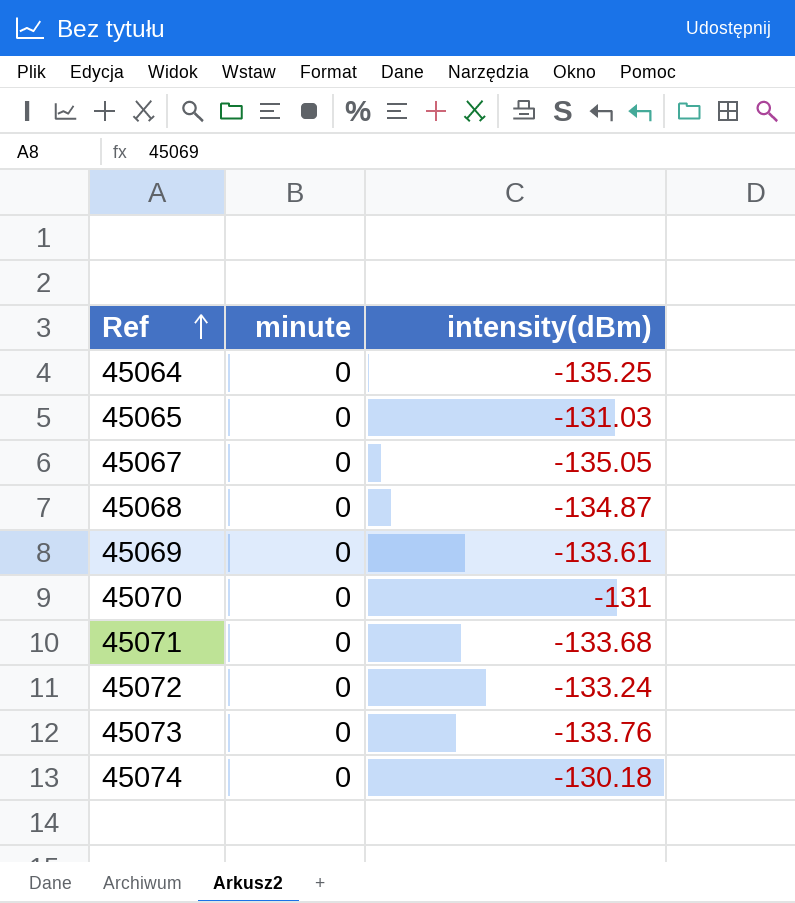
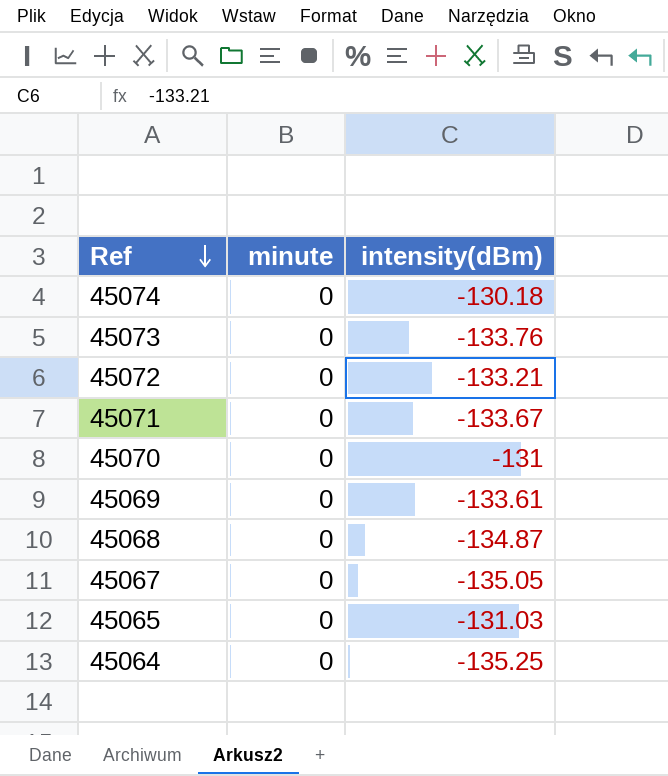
row order: Ref ascending -> Ref descending
45072 | intensity(dBm): -133.24 -> -133.21
45071 | intensity(dBm): -133.68 -> -133.67

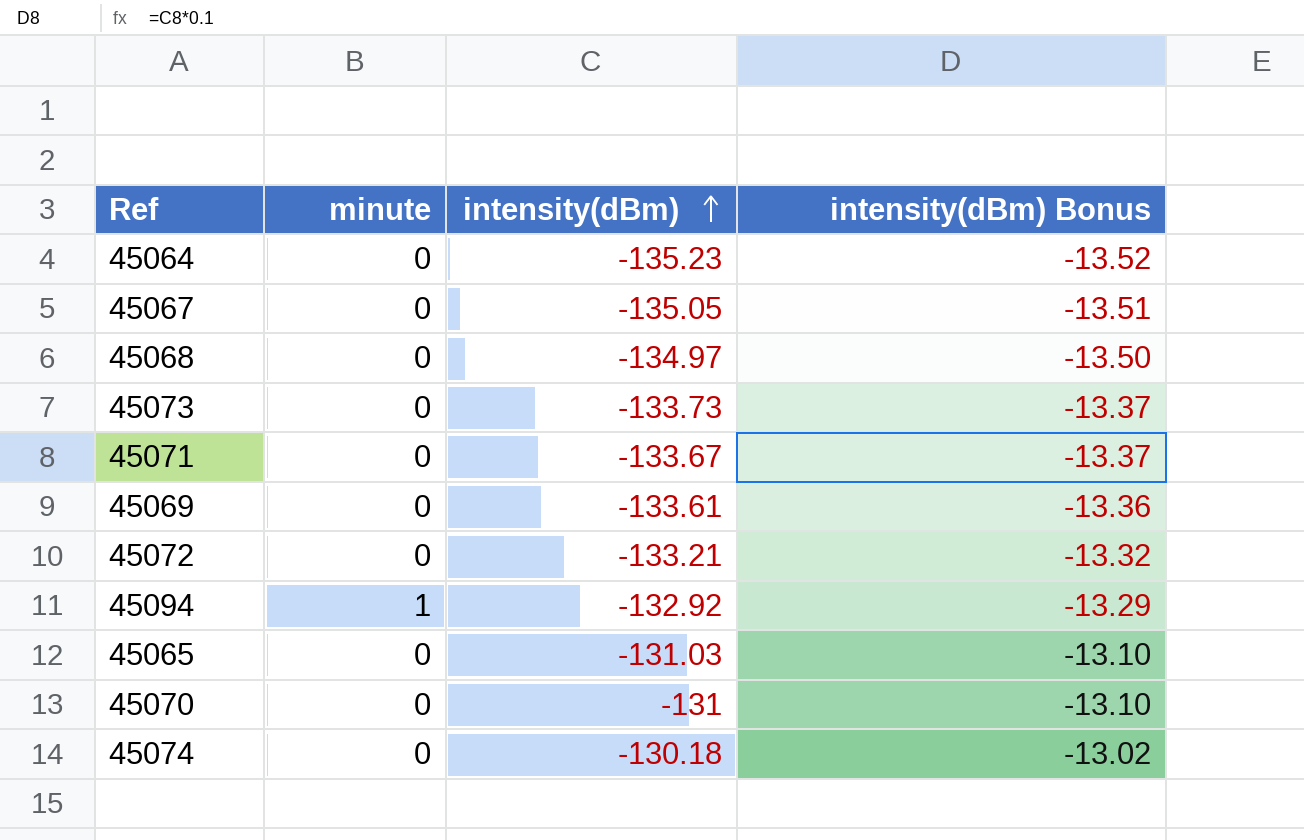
row order: Ref descending -> intensity(dBm) ascending
column intensity(dBm) Bonus | formula: none -> [intensity(dBm)] * 0.1
45064 | intensity(dBm): -135.25 -> -135.23
45068 | intensity(dBm): -134.87 -> -134.97
45073 | intensity(dBm): -133.76 -> -133.73
row 45094: none -> 1 | -132.92 | -13.29

